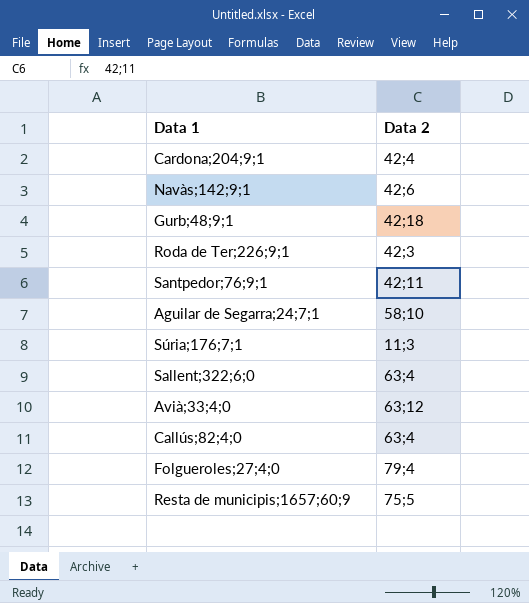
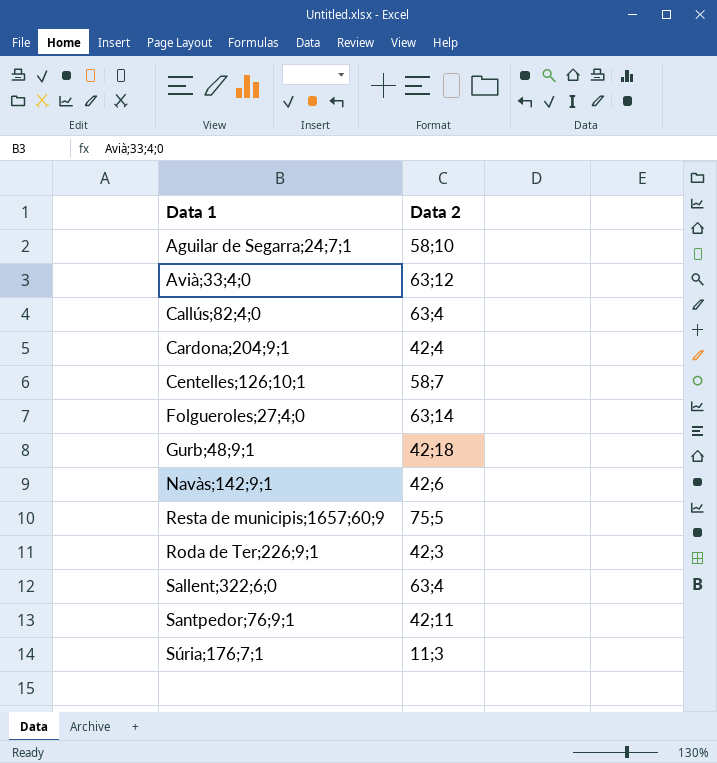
row order: none -> Data 1 ascending
row Centelles;126;10;1: none -> 58;7
Folgueroles;27;4;0 | Data 2: 79;4 -> 63;14

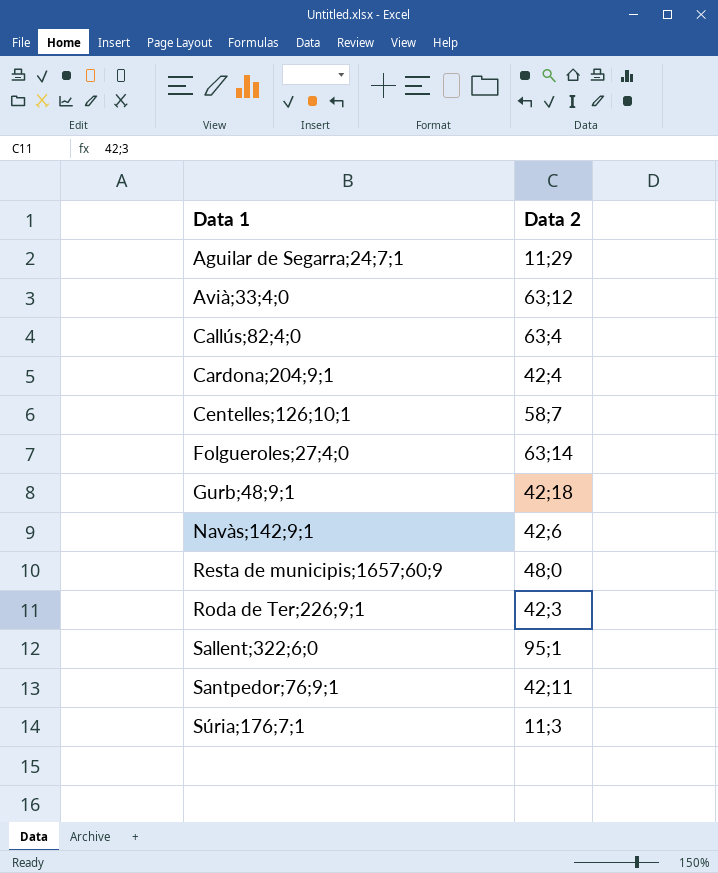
Aguilar de Segarra;24;7;1 | Data 2: 58;10 -> 11;29
Resta de municipis;1657;60;9 | Data 2: 75;5 -> 48;0
Sallent;322;6;0 | Data 2: 63;4 -> 95;1

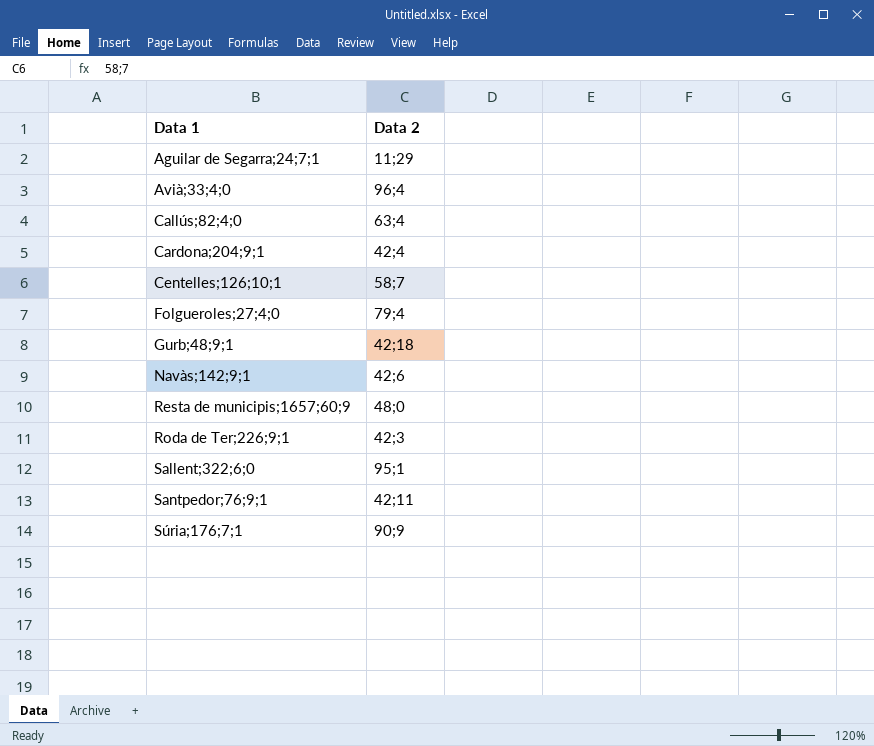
Avià;33;4;0 | Data 2: 63;12 -> 96;4
Folgueroles;27;4;0 | Data 2: 63;14 -> 79;4
Súria;176;7;1 | Data 2: 11;3 -> 90;9

